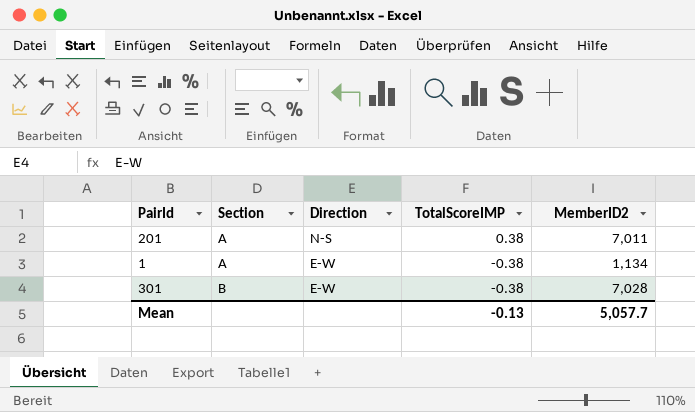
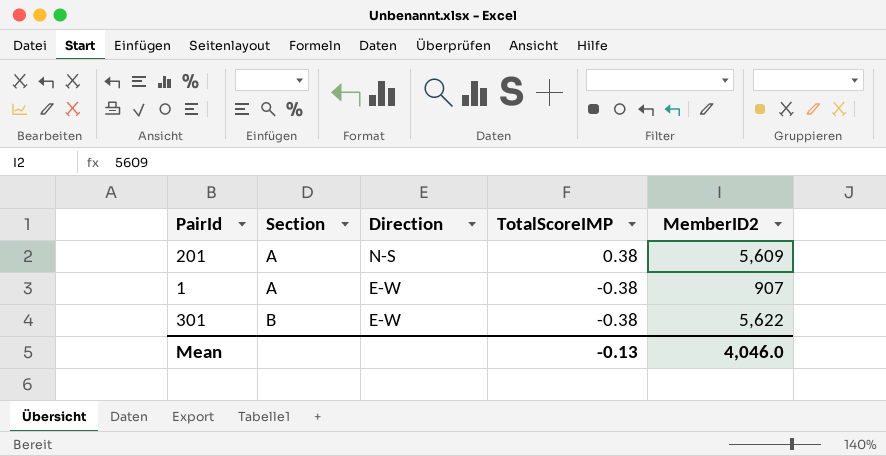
201 | MemberID2: 7,011 -> 5,609
1 | MemberID2: 1,134 -> 907
301 | MemberID2: 7,028 -> 5,622
Mean | MemberID2: 5,057.7 -> 4,046.0

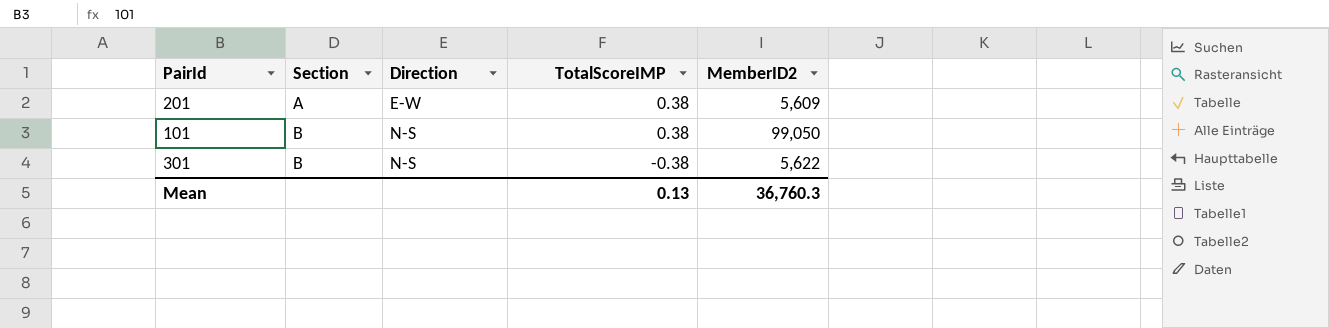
row 1: A | E-W | -0.38 | 907 -> none
201 | Direction: N-S -> E-W
row 101: none -> B | N-S | 0.38 | 99,050
301 | Direction: E-W -> N-S
Mean | TotalScoreIMP: -0.13 -> 0.13
Mean | MemberID2: 4,046.0 -> 36,760.3

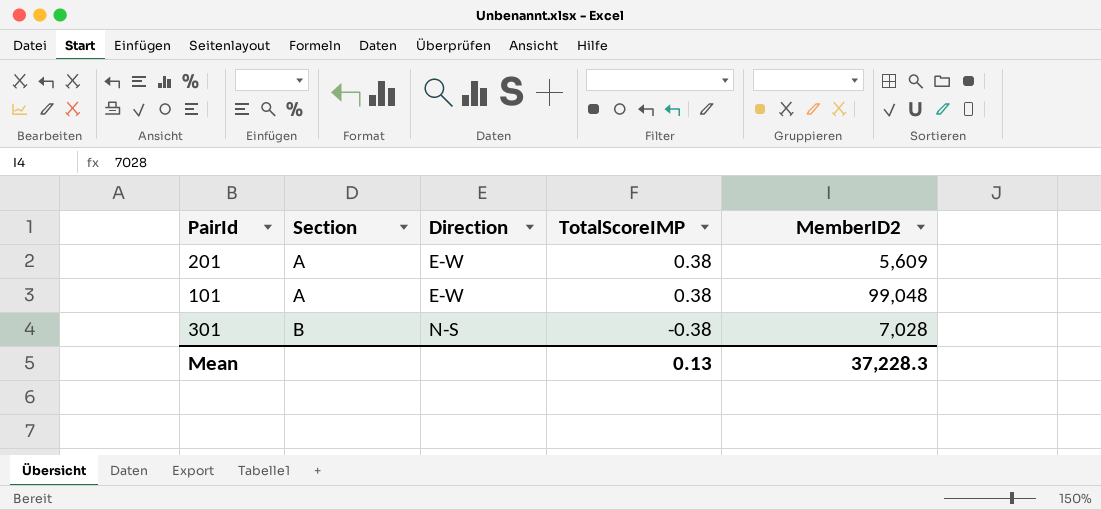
101 | Section: B -> A
101 | Direction: N-S -> E-W
101 | MemberID2: 99,050 -> 99,048
301 | MemberID2: 5,622 -> 7,028
Mean | MemberID2: 36,760.3 -> 37,228.3

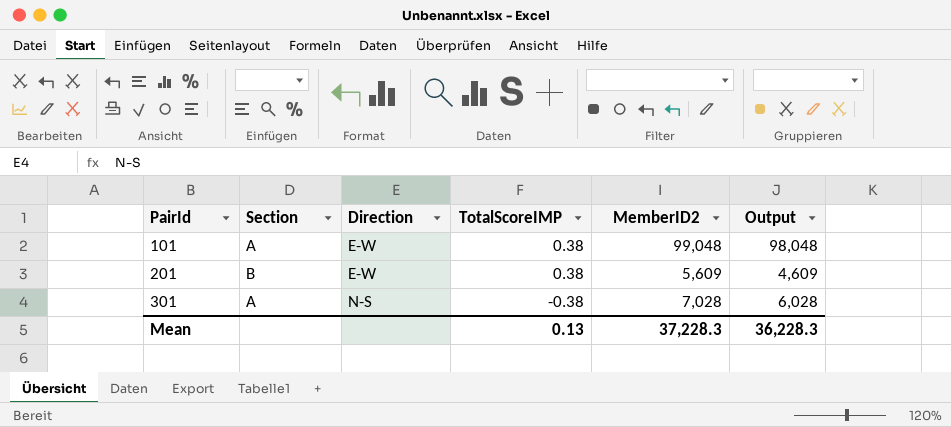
row order: Section ascending -> PairId ascending
column Output | formula: none -> [MemberID2] - 1000
201 | Section: A -> B
301 | Section: B -> A

